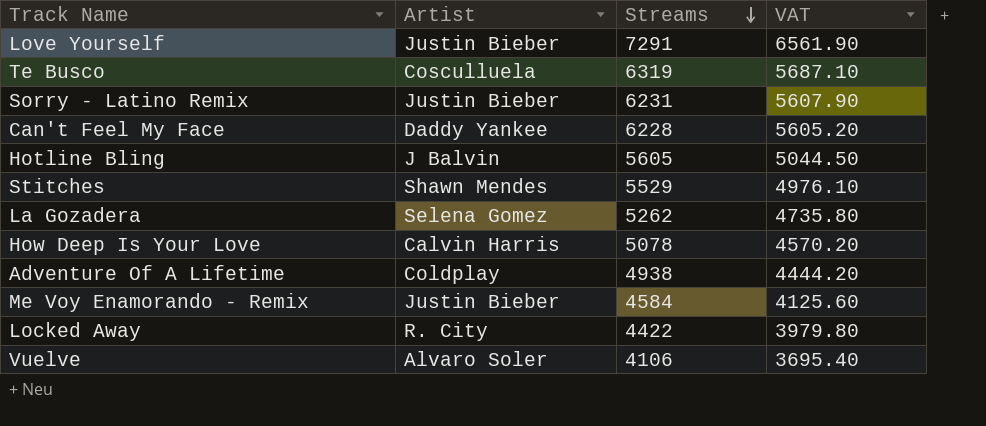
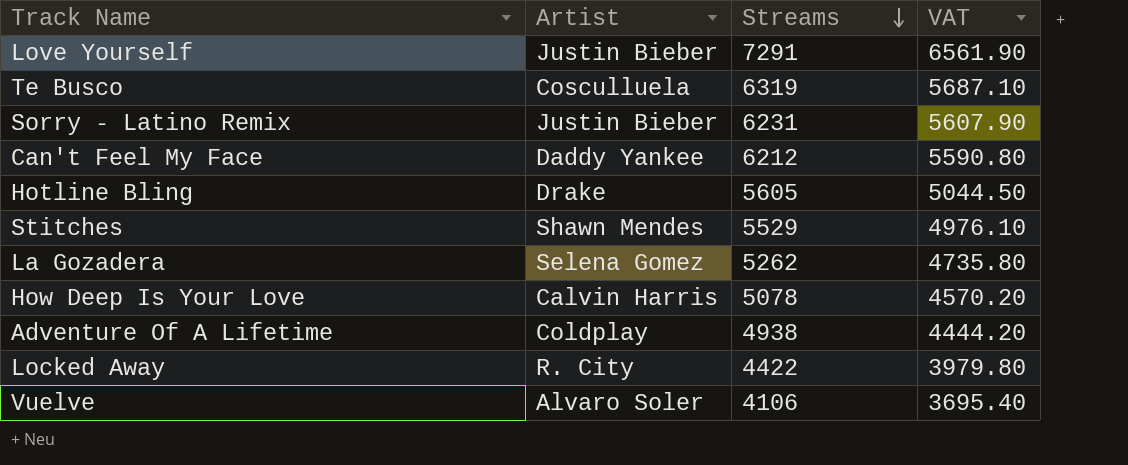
row Me Voy Enamorando - Remix: Justin Bieber | 4584 | 4125.60 -> none
Can't Feel My Face | Streams: 6228 -> 6212
Can't Feel My Face | VAT: 5605.20 -> 5590.80
Hotline Bling | Artist: J Balvin -> Drake

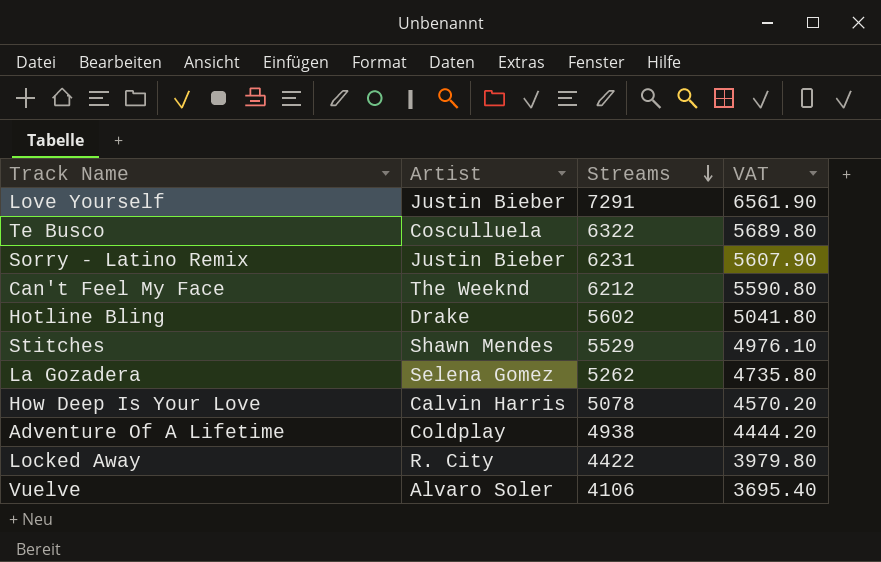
Te Busco | Streams: 6319 -> 6322
Te Busco | VAT: 5687.10 -> 5689.80
Can't Feel My Face | Artist: Daddy Yankee -> The Weeknd
Hotline Bling | Streams: 5605 -> 5602
Hotline Bling | VAT: 5044.50 -> 5041.80

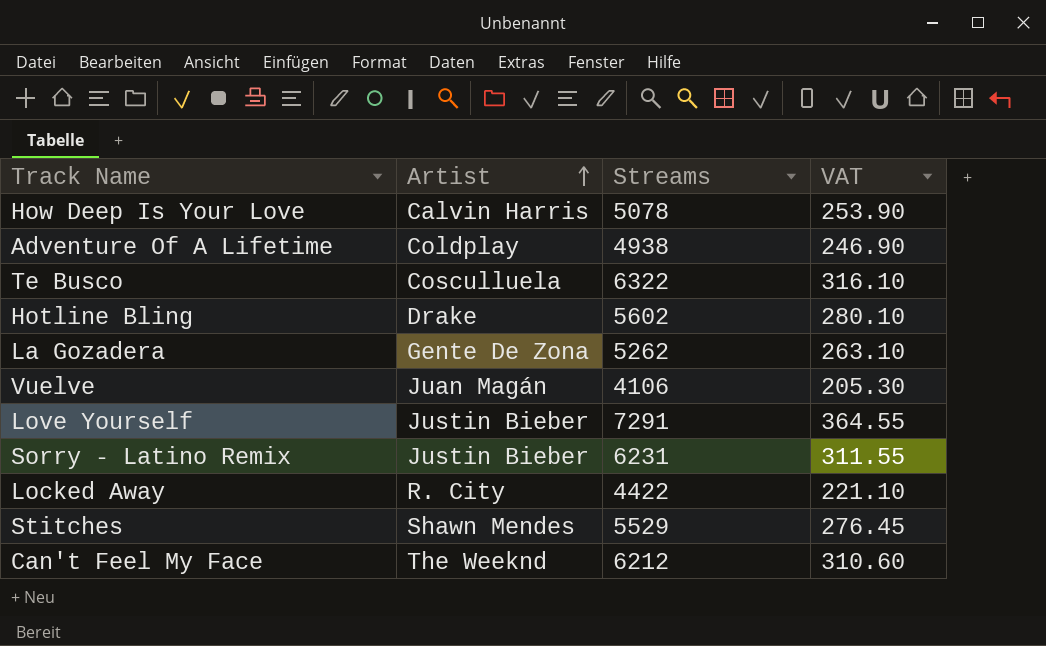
row order: Streams descending -> Artist ascending
column VAT | formula: [Streams] * 0.9 -> [Streams] * 0.05
La Gozadera | Artist: Selena Gomez -> Gente De Zona
Vuelve | Artist: Alvaro Soler -> Juan Magán

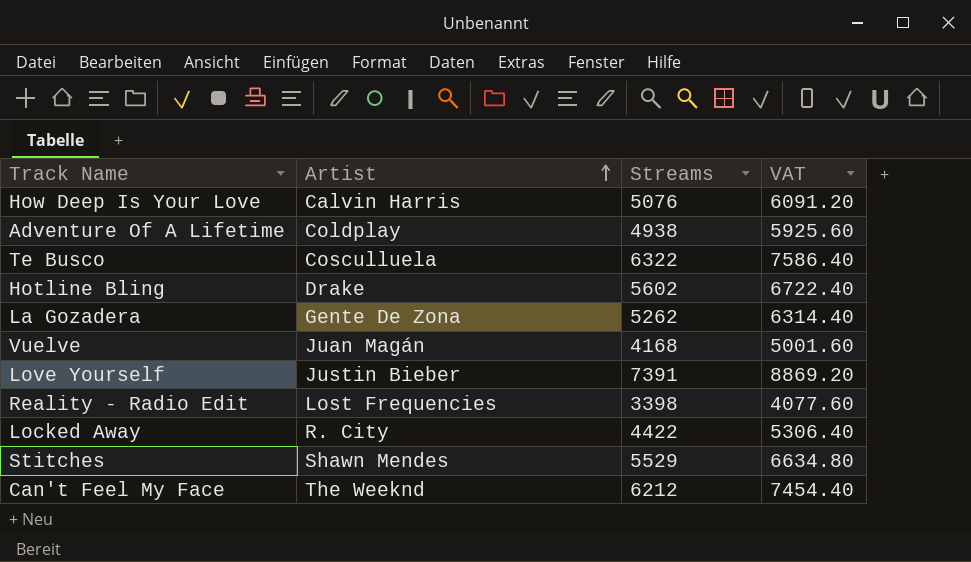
column VAT | formula: [Streams] * 0.05 -> [Streams] * 1.2
row Sorry - Latino Remix: Justin Bieber | 6231 | 311.55 -> none
How Deep Is Your Love | Streams: 5078 -> 5076
Vuelve | Streams: 4106 -> 4168
Love Yourself | Streams: 7291 -> 7391
row Reality - Radio Edit: none -> Lost Frequencies | 3398 | 4077.60

